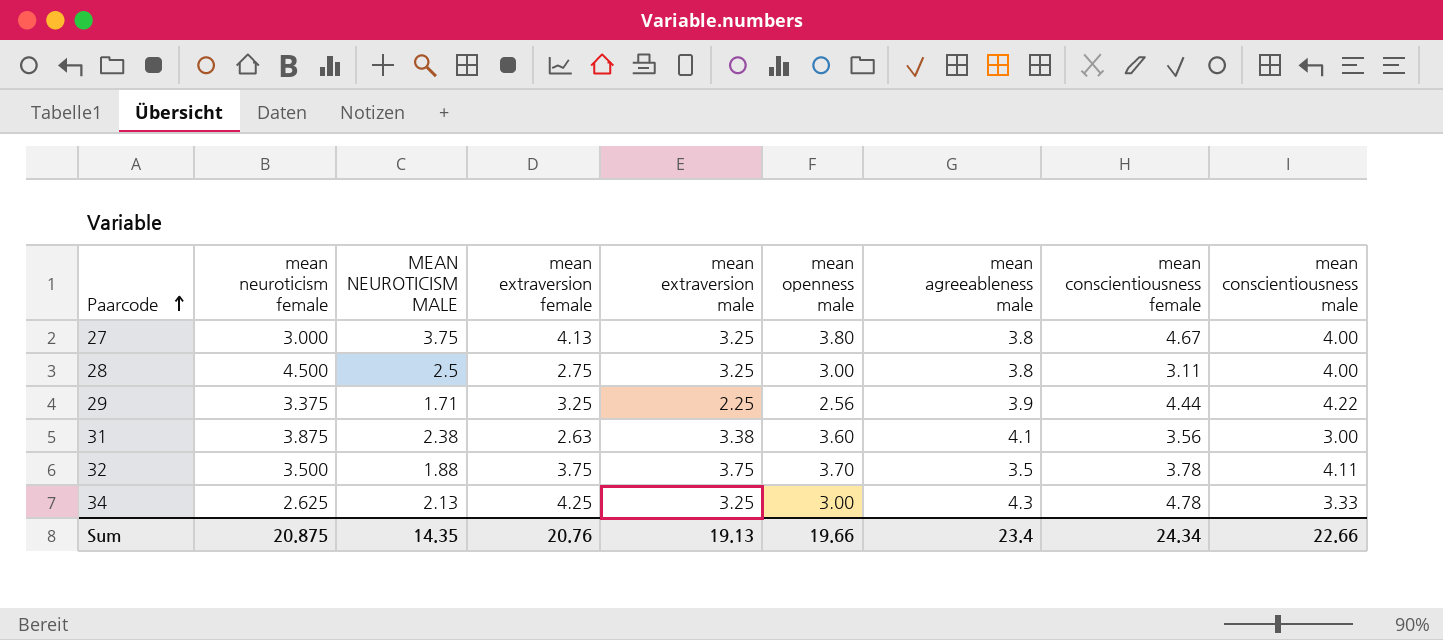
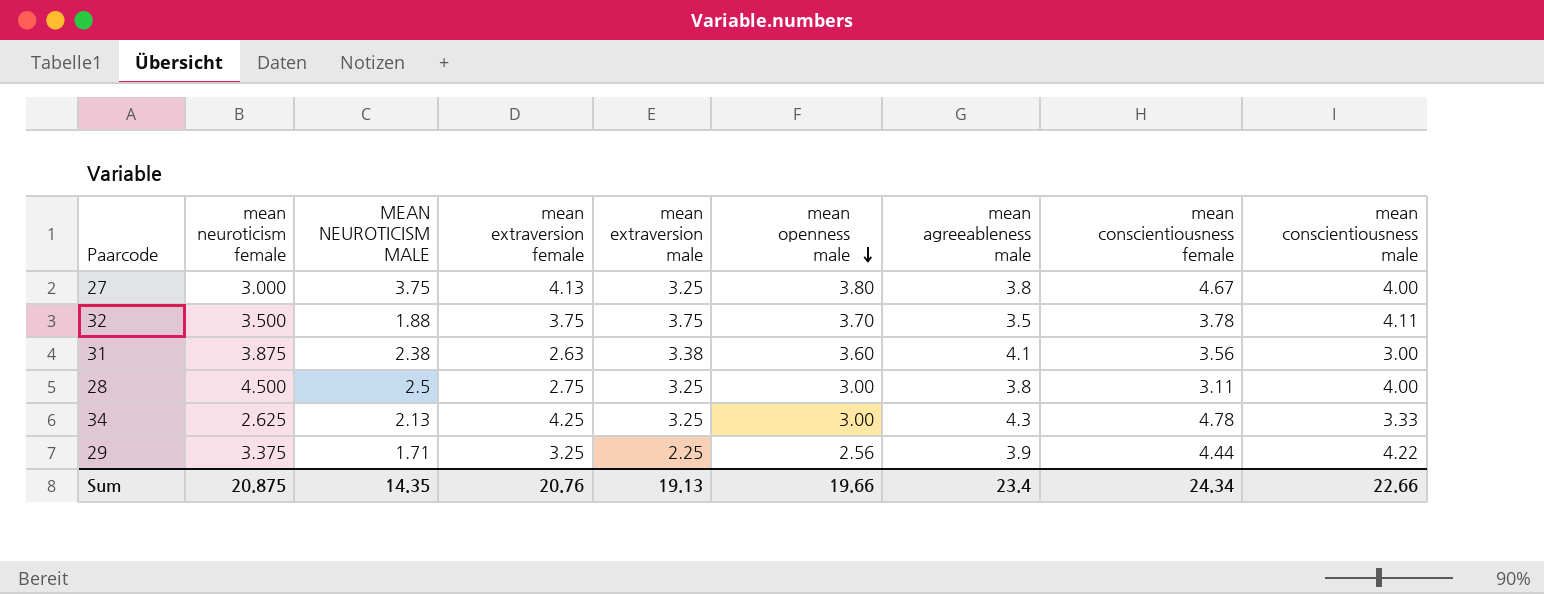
row order: Paarcode ascending -> mean openness male descending

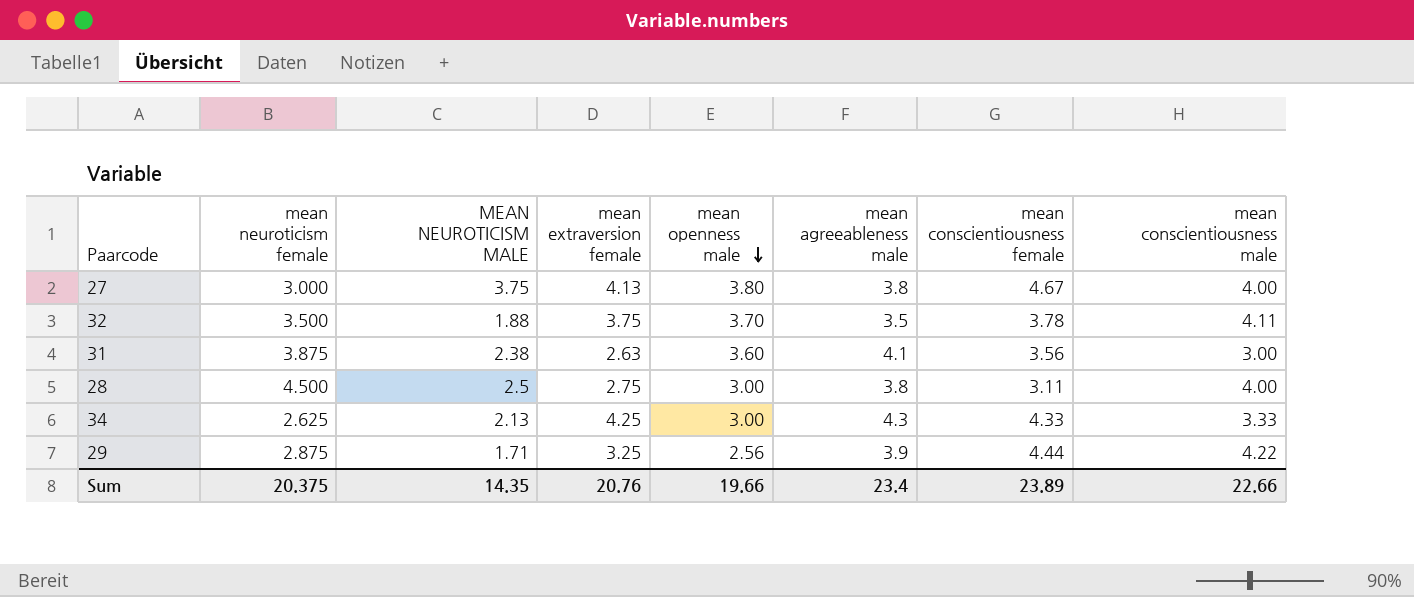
column mean extraversion male | position: 5 -> none
34 | mean conscientiousness female: 4.78 -> 4.33
29 | mean neuroticism female: 3.375 -> 2.875
Sum | mean neuroticism female: 20.875 -> 20.375
Sum | mean conscientiousness female: 24.34 -> 23.89

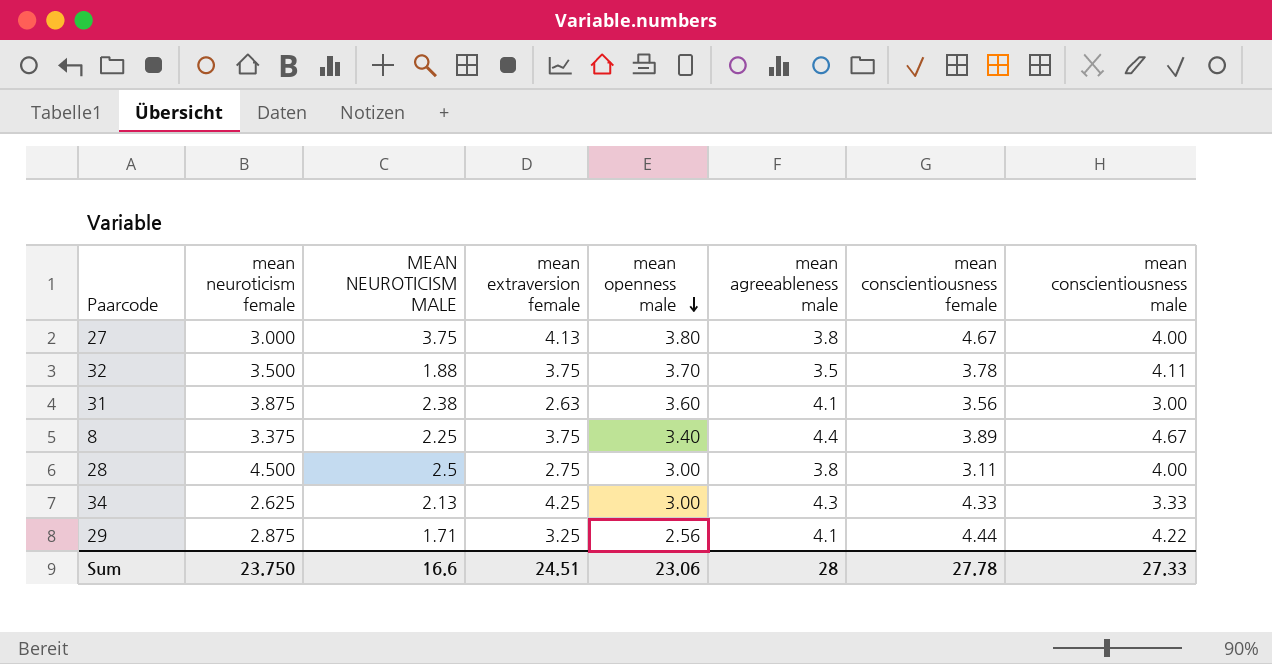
row 8: none -> 3.375 | 2.25 | 3.75 | 3.40 | 4.4 | 3.89 | 4.67
29 | mean agreeableness male: 3.9 -> 4.1
Sum | mean neuroticism female: 20.375 -> 23.750
Sum | MEAN NEUROTICISM MALE: 14.35 -> 16.6
Sum | mean extraversion female: 20.76 -> 24.51
Sum | mean openness male: 19.66 -> 23.06
Sum | mean agreeableness male: 23.4 -> 28
Sum | mean conscientiousness female: 23.89 -> 27.78
Sum | mean conscientiousness male: 22.66 -> 27.33

